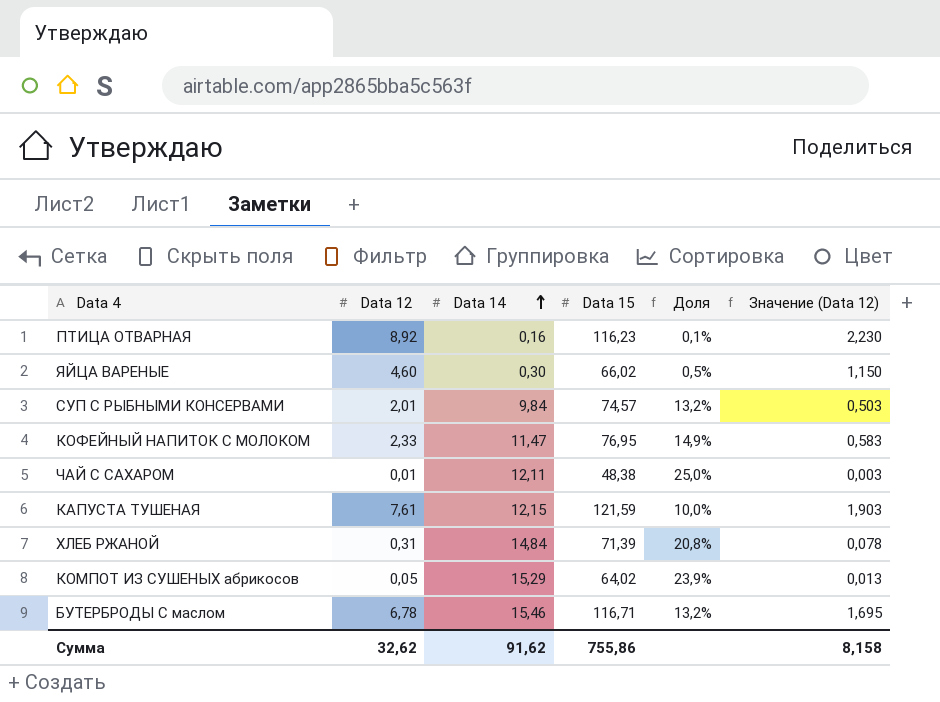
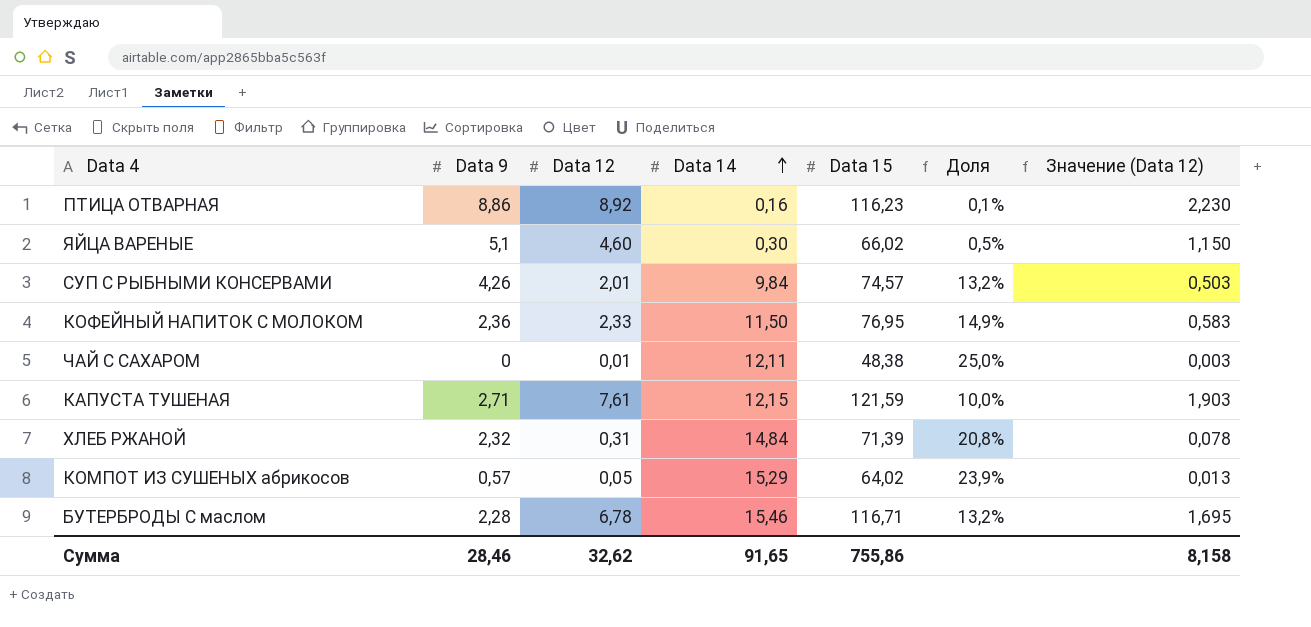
column Data 9 | position: none -> 2
КОФЕЙНЫЙ НАПИТОК С МОЛОКОМ | Data 14: 11,47 -> 11,50
Сумма | Data 14: 91,62 -> 91,65

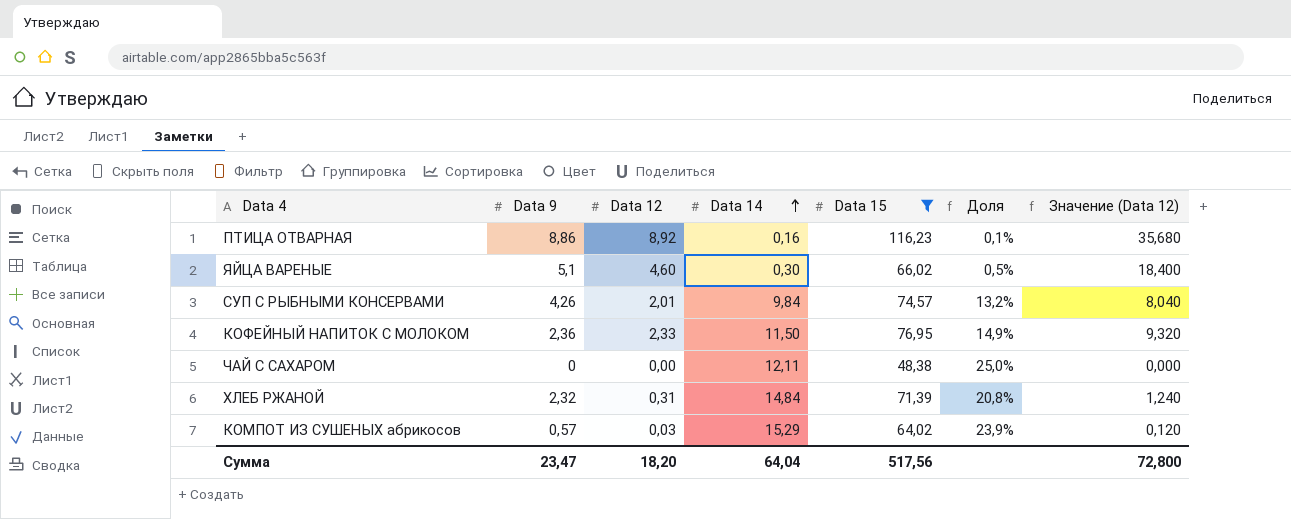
filter: none -> Data 15 <= 116,23
column Значение (Data 12) | formula: [Data 12] * 0,25 -> [Data 12] * 4
ЧАЙ С САХАРОМ | Data 12: 0,01 -> 0,00
КОМПОТ ИЗ СУШЕНЫХ абрикосов | Data 12: 0,05 -> 0,03
Сумма | Data 9: 28,46 -> 23,47
Сумма | Data 12: 32,62 -> 18,20
Сумма | Data 14: 91,65 -> 64,04
Сумма | Data 15: 755,86 -> 517,56
Сумма | Значение (Data 12): 8,158 -> 72,800

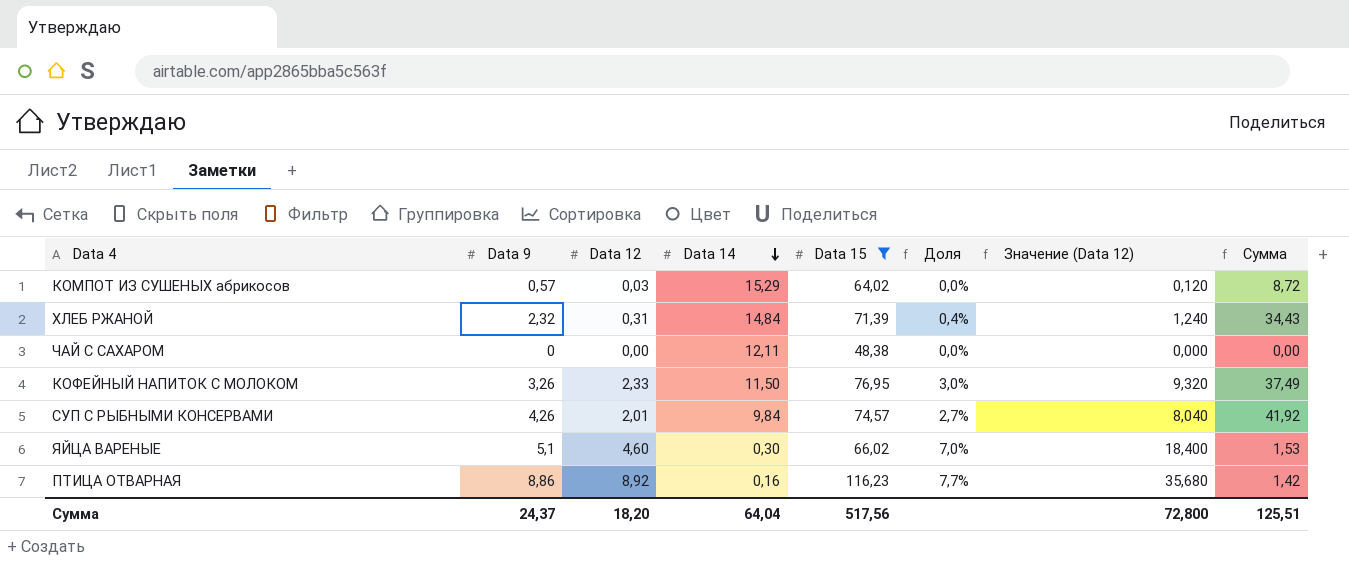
row order: Data 14 ascending -> Data 14 descending
column Доля | formula: [Data 14] / [Data 15] -> [Data 12] / [Data 15]
column Сумма | formula: none -> [Data 9] * [Data 14]
КОФЕЙНЫЙ НАПИТОК С МОЛОКОМ | Data 9: 2,36 -> 3,26
Сумма | Data 9: 23,47 -> 24,37

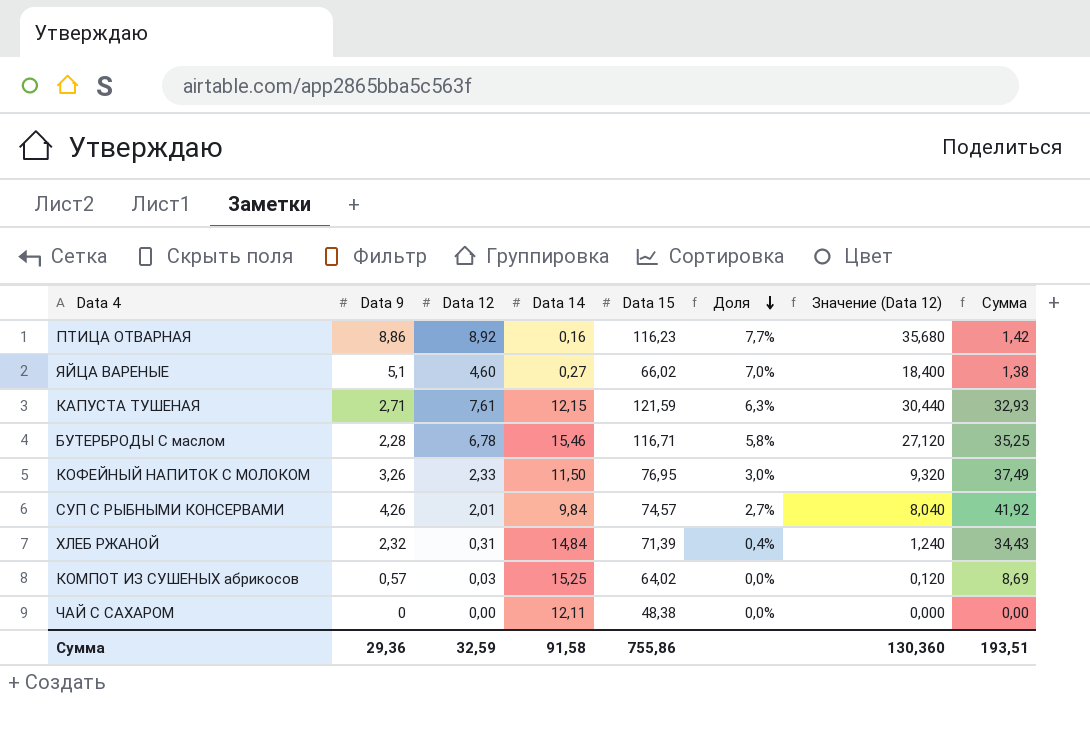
filter: Data 15 <= 116,23 -> none
row order: Data 14 descending -> Доля descending
ЯЙЦА ВАРЕНЫЕ | Data 14: 0,30 -> 0,27
ЯЙЦА ВАРЕНЫЕ | Сумма: 1,53 -> 1,38
КОМПОТ ИЗ СУШЕНЫХ абрикосов | Data 14: 15,29 -> 15,25
КОМПОТ ИЗ СУШЕНЫХ абрикосов | Сумма: 8,72 -> 8,69
Сумма | Data 9: 24,37 -> 29,36
Сумма | Data 12: 18,20 -> 32,59
Сумма | Data 14: 64,04 -> 91,58
Сумма | Data 15: 517,56 -> 755,86
Сумма | Значение (Data 12): 72,800 -> 130,360
Сумма | Сумма: 125,51 -> 193,51

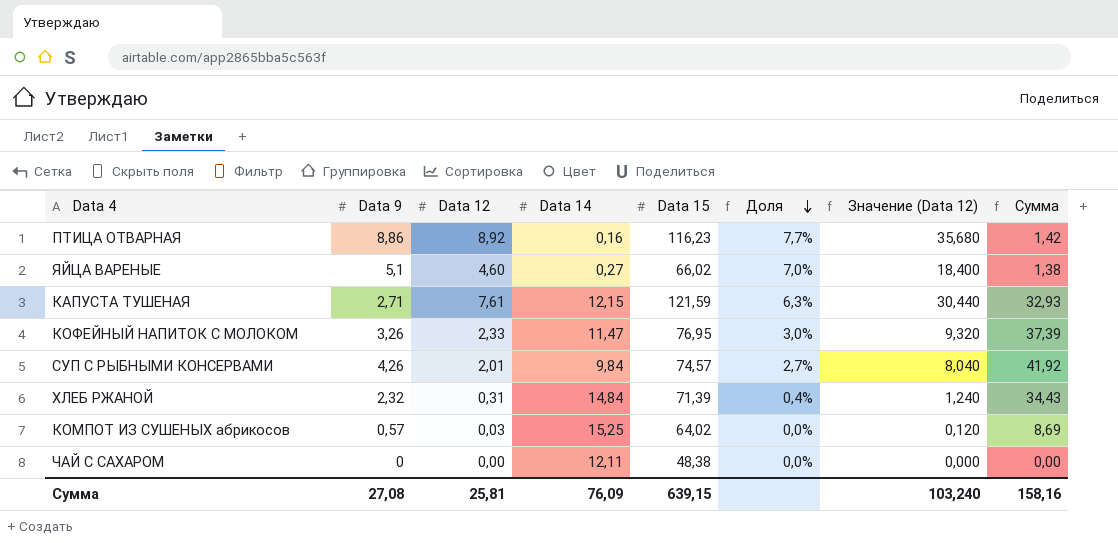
row БУТЕРБРОДЫ С маслом: 2,28 | 6,78 | 15,46 | 116,71 | 5,8% | 27,120 | 35,25 -> none
КОФЕЙНЫЙ НАПИТОК С МОЛОКОМ | Data 14: 11,50 -> 11,47
КОФЕЙНЫЙ НАПИТОК С МОЛОКОМ | Сумма: 37,49 -> 37,39
Сумма | Data 9: 29,36 -> 27,08
Сумма | Data 12: 32,59 -> 25,81
Сумма | Data 14: 91,58 -> 76,09
Сумма | Data 15: 755,86 -> 639,15
Сумма | Значение (Data 12): 130,360 -> 103,240
Сумма | Сумма: 193,51 -> 158,16

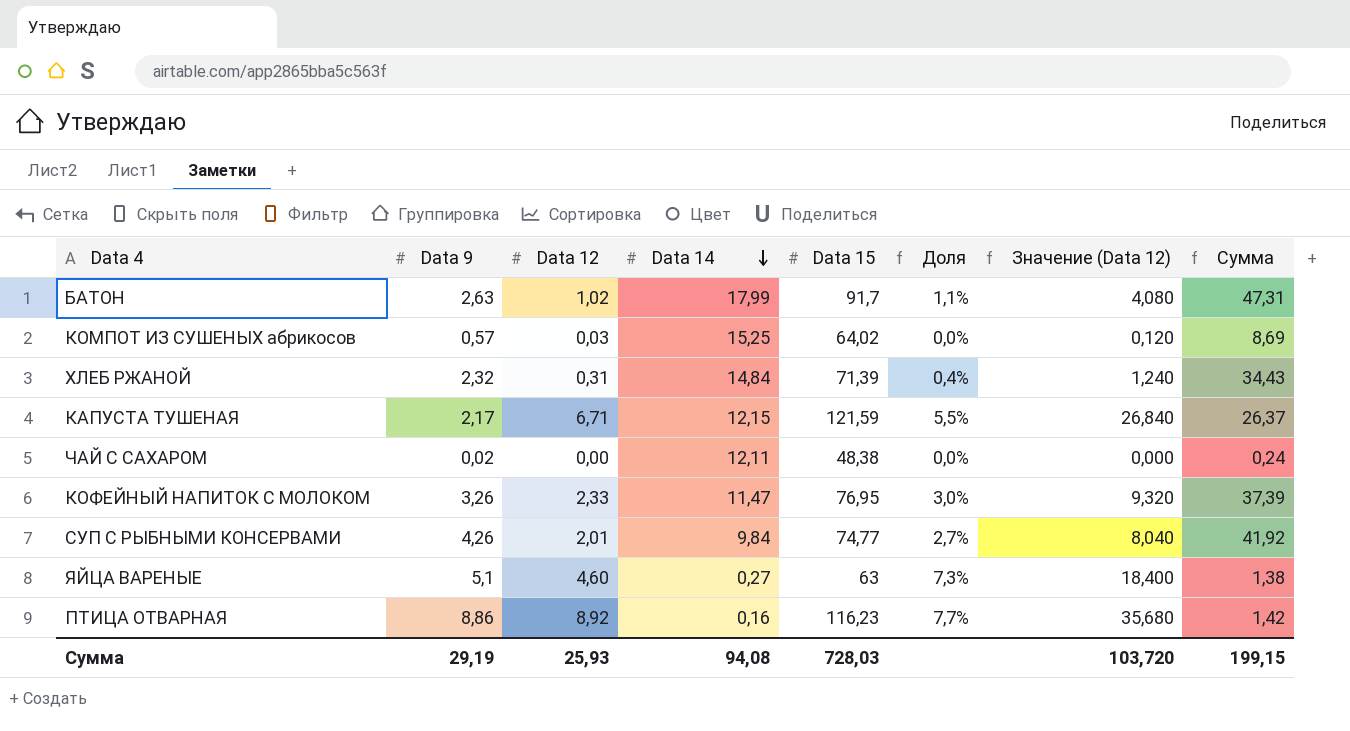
row order: Доля descending -> Data 14 descending
row БАТОН: none -> 2,63 | 1,02 | 17,99 | 91,7 | 1,1% | 4,080 | 47,31
КАПУСТА ТУШЕНАЯ | Data 9: 2,71 -> 2,17
КАПУСТА ТУШЕНАЯ | Data 12: 7,61 -> 6,71
КАПУСТА ТУШЕНАЯ | Доля: 6,3% -> 5,5%
КАПУСТА ТУШЕНАЯ | Значение (Data 12): 30,440 -> 26,840
КАПУСТА ТУШЕНАЯ | Сумма: 32,93 -> 26,37
ЧАЙ С САХАРОМ | Data 9: 0 -> 0,02
ЧАЙ С САХАРОМ | Сумма: 0,00 -> 0,24
СУП С РЫБНЫМИ КОНСЕРВАМИ | Data 15: 74,57 -> 74,77
ЯЙЦА ВАРЕНЫЕ | Data 15: 66,02 -> 63
ЯЙЦА ВАРЕНЫЕ | Доля: 7,0% -> 7,3%
Сумма | Data 9: 27,08 -> 29,19
Сумма | Data 12: 25,81 -> 25,93
Сумма | Data 14: 76,09 -> 94,08
Сумма | Data 15: 639,15 -> 728,03
Сумма | Значение (Data 12): 103,240 -> 103,720
Сумма | Сумма: 158,16 -> 199,15

